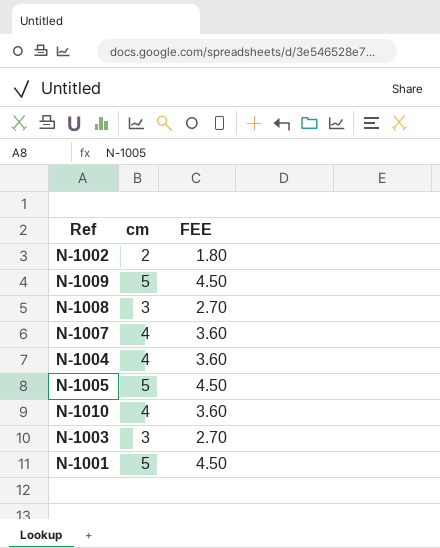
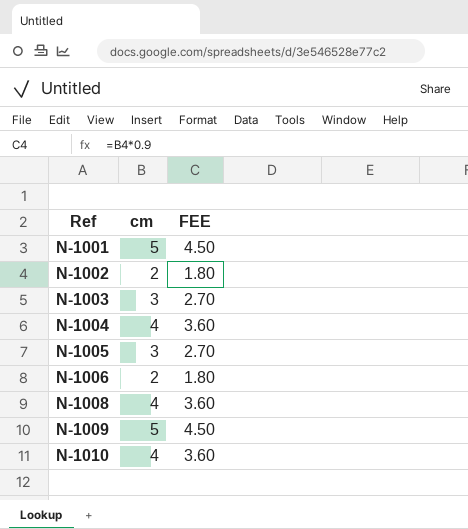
row order: none -> Ref ascending
row N-1007: 4 | 3.60 -> none
N-1005 | cm: 5 -> 3
N-1005 | FEE: 4.50 -> 2.70
row N-1006: none -> 2 | 1.80
N-1008 | cm: 3 -> 4
N-1008 | FEE: 2.70 -> 3.60

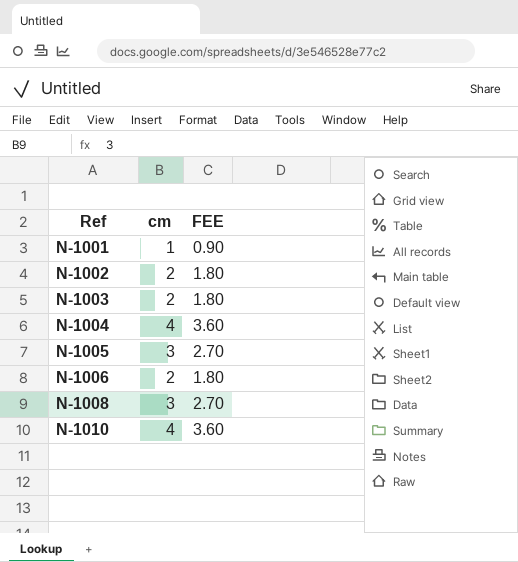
row N-1009: 5 | 4.50 -> none
N-1001 | cm: 5 -> 1
N-1001 | FEE: 4.50 -> 0.90
N-1003 | cm: 3 -> 2
N-1003 | FEE: 2.70 -> 1.80
N-1008 | cm: 4 -> 3
N-1008 | FEE: 3.60 -> 2.70

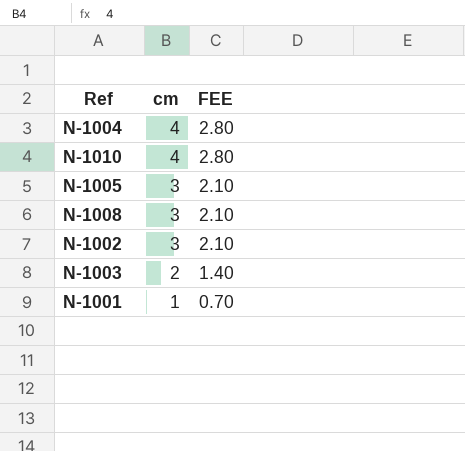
row order: Ref ascending -> cm descending
column FEE | formula: [cm] * 0.9 -> [cm] * 0.7
row N-1006: 2 | 1.80 -> none
N-1002 | cm: 2 -> 3

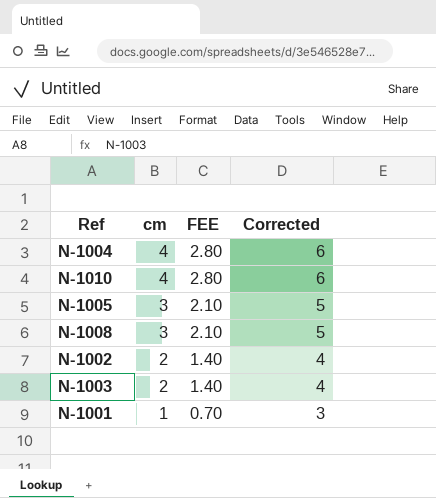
column Corrected | formula: none -> [cm] + 2
N-1002 | cm: 3 -> 2
N-1002 | FEE: 2.10 -> 1.40

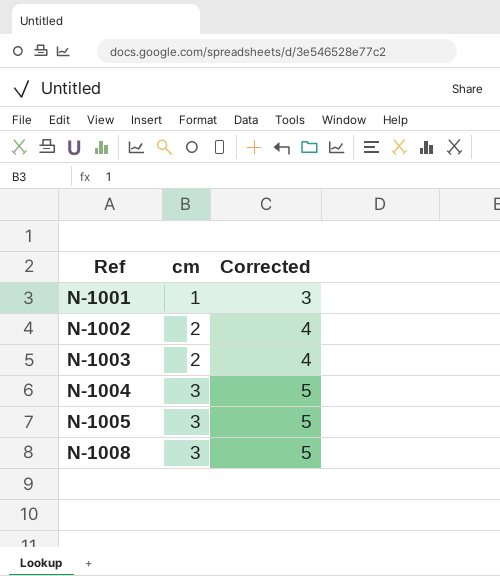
row order: cm descending -> Ref ascending
column FEE | formula: [cm] * 0.7 -> none
row N-1010: 4 | 2.80 | 6 -> none
N-1004 | cm: 4 -> 3
N-1004 | Corrected: 6 -> 5

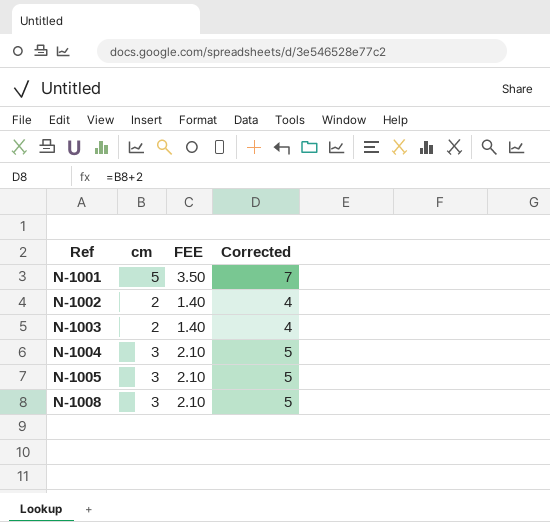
column FEE | formula: none -> [cm] * 0.7
N-1001 | cm: 1 -> 5
N-1001 | Corrected: 3 -> 7

